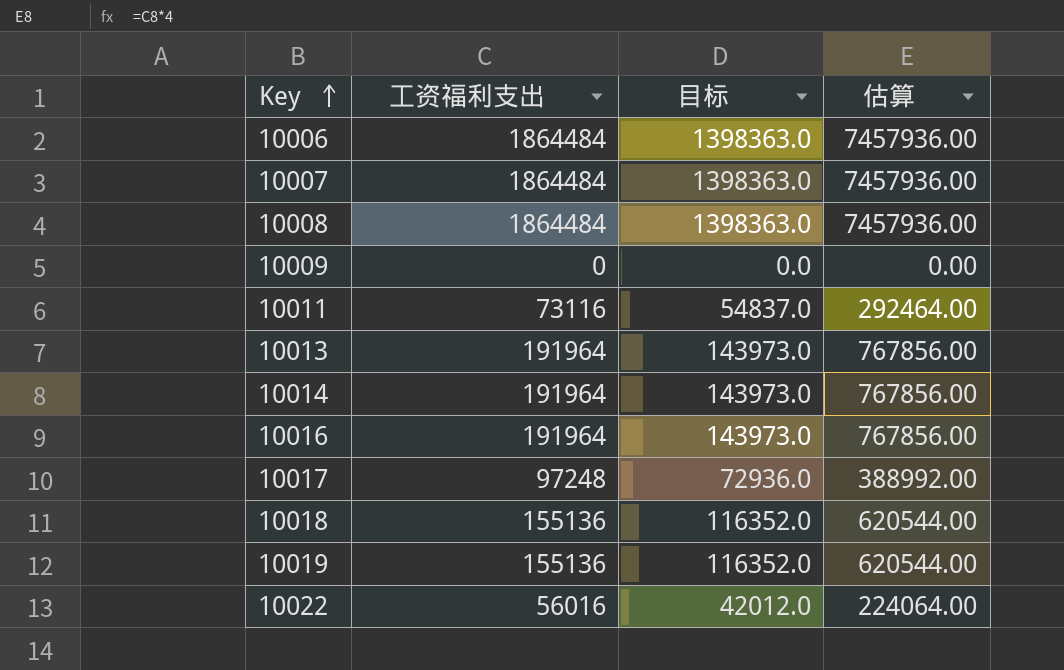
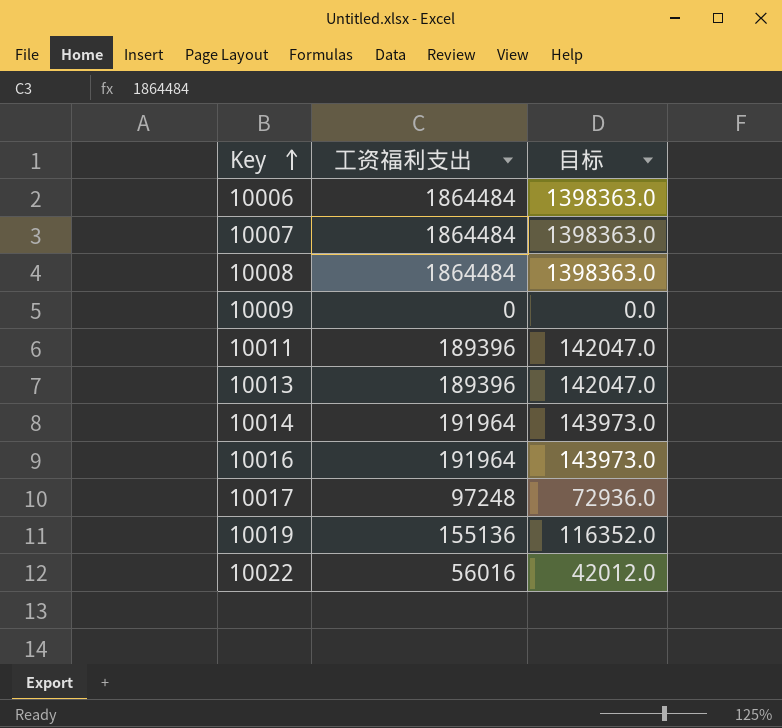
column 估算 | formula: [工资福利支出] * 4 -> none
row 10018: 155136 | 116352.0 | 620544.00 -> none
10011 | 工资福利支出: 73116 -> 189396
10011 | 目标: 54837.0 -> 142047.0
10013 | 工资福利支出: 191964 -> 189396
10013 | 目标: 143973.0 -> 142047.0

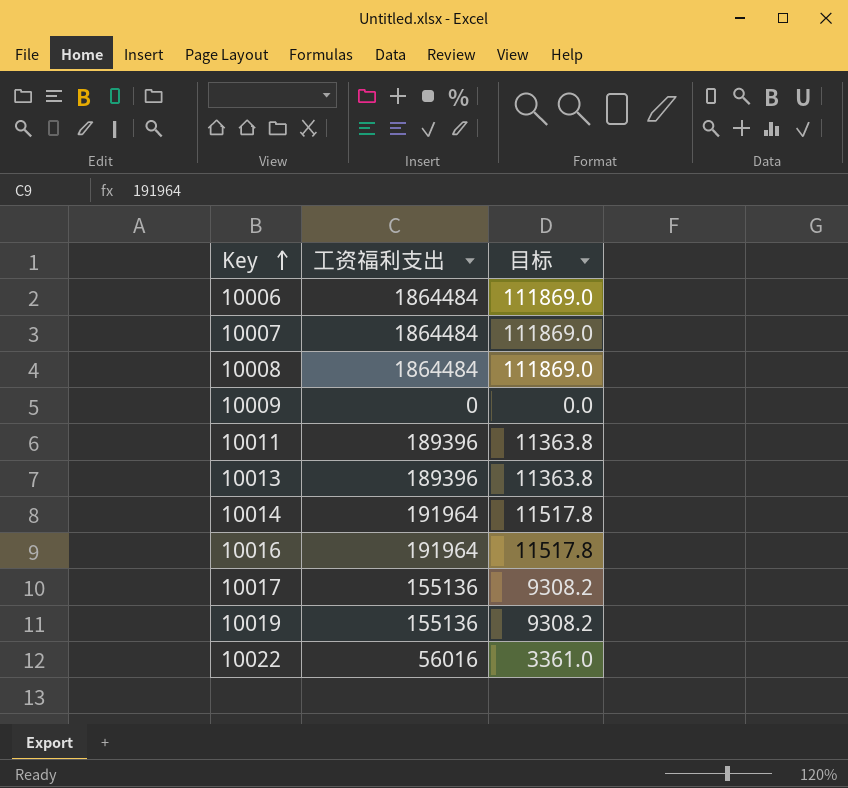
column 目标 | formula: [工资福利支出] * 0.75 -> [工资福利支出] * 0.06
10017 | 工资福利支出: 97248 -> 155136

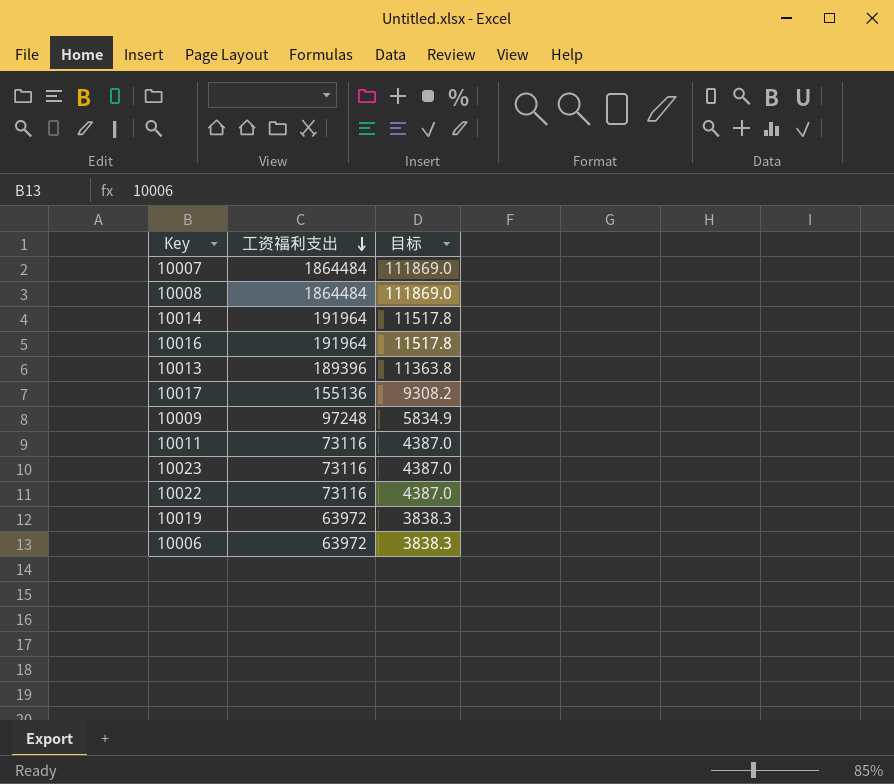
row order: Key ascending -> 工资福利支出 descending
10009 | 工资福利支出: 0 -> 97248
10009 | 目标: 0.0 -> 5834.9
10011 | 工资福利支出: 189396 -> 73116
10011 | 目标: 11363.8 -> 4387.0
row 10023: none -> 73116 | 4387.0
10022 | 工资福利支出: 56016 -> 73116
10022 | 目标: 3361.0 -> 4387.0
10019 | 工资福利支出: 155136 -> 63972
10019 | 目标: 9308.2 -> 3838.3
10006 | 工资福利支出: 1864484 -> 63972
10006 | 目标: 111869.0 -> 3838.3

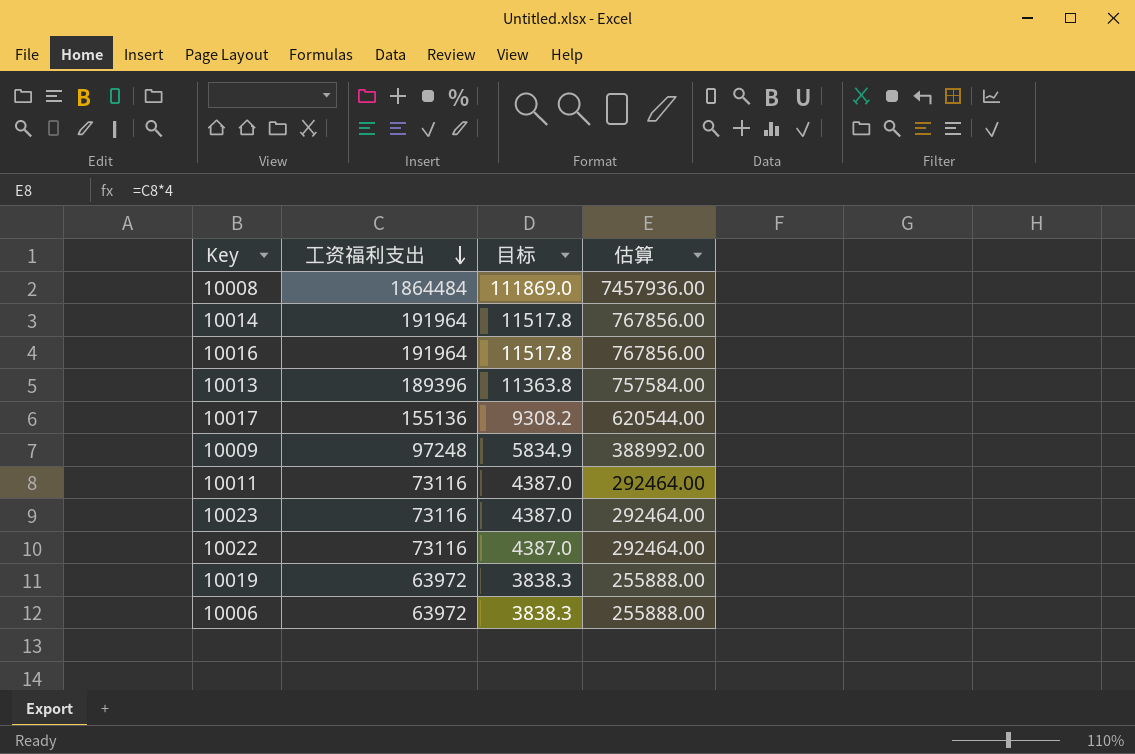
column 估算 | formula: none -> [工资福利支出] * 4
row 10007: 1864484 | 111869.0 -> none

